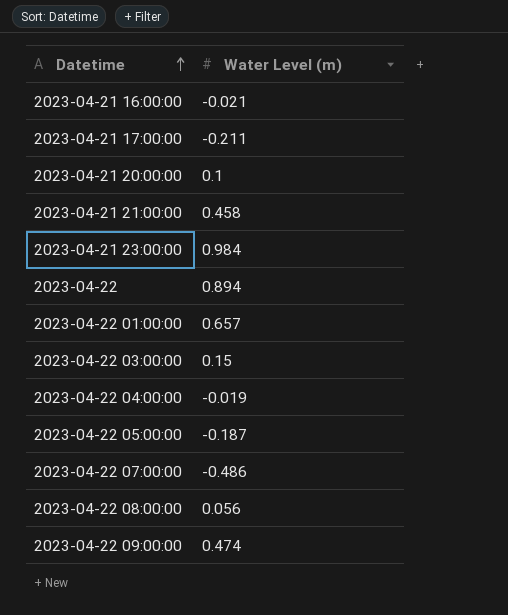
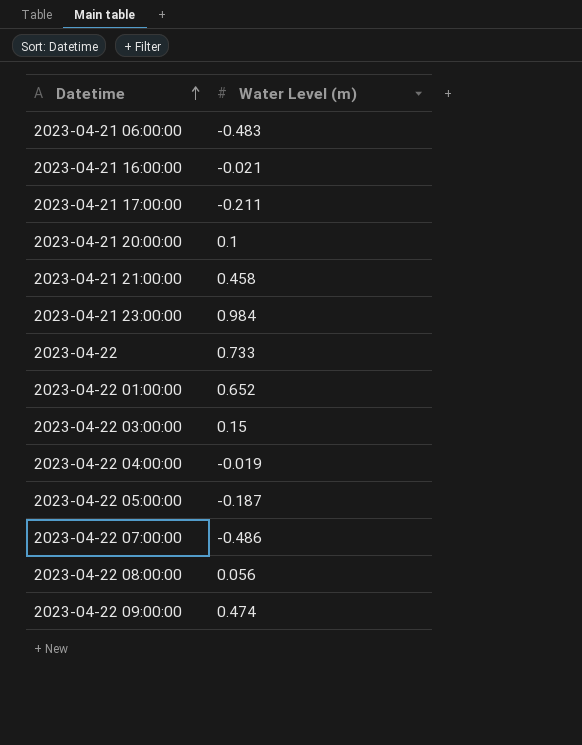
row 2023-04-21 06:00:00: none -> -0.483
2023-04-22 | Water Level (m): 0.894 -> 0.733
2023-04-22 01:00:00 | Water Level (m): 0.657 -> 0.652

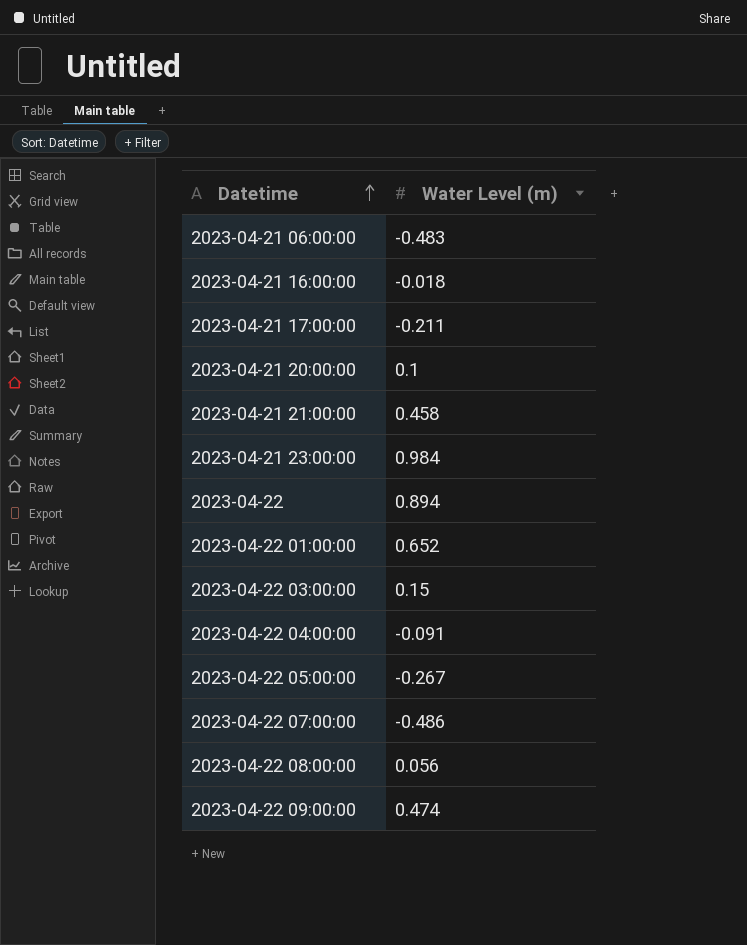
2023-04-21 16:00:00 | Water Level (m): -0.021 -> -0.018
2023-04-22 | Water Level (m): 0.733 -> 0.894
2023-04-22 04:00:00 | Water Level (m): -0.019 -> -0.091
2023-04-22 05:00:00 | Water Level (m): -0.187 -> -0.267

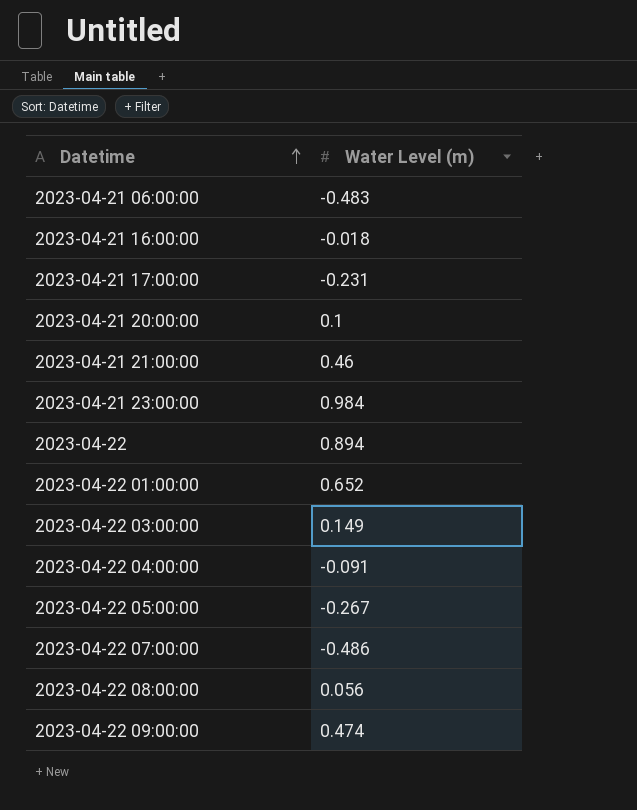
2023-04-21 17:00:00 | Water Level (m): -0.211 -> -0.231
2023-04-21 21:00:00 | Water Level (m): 0.458 -> 0.46
2023-04-22 03:00:00 | Water Level (m): 0.15 -> 0.149

